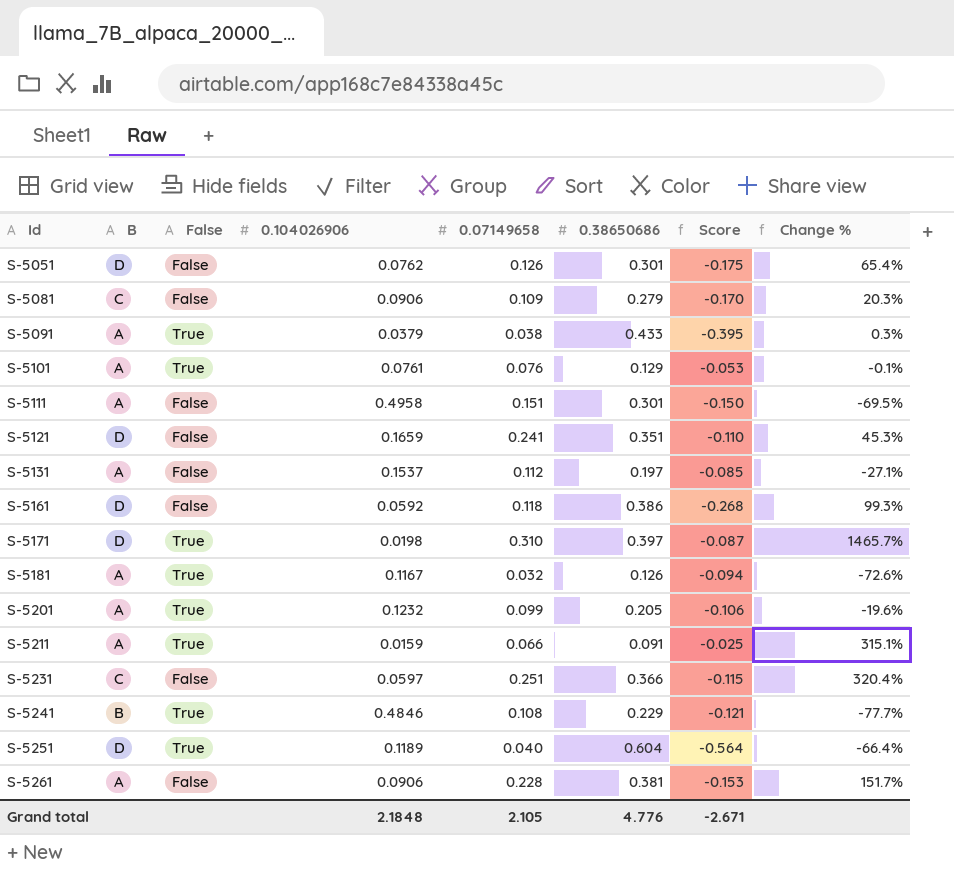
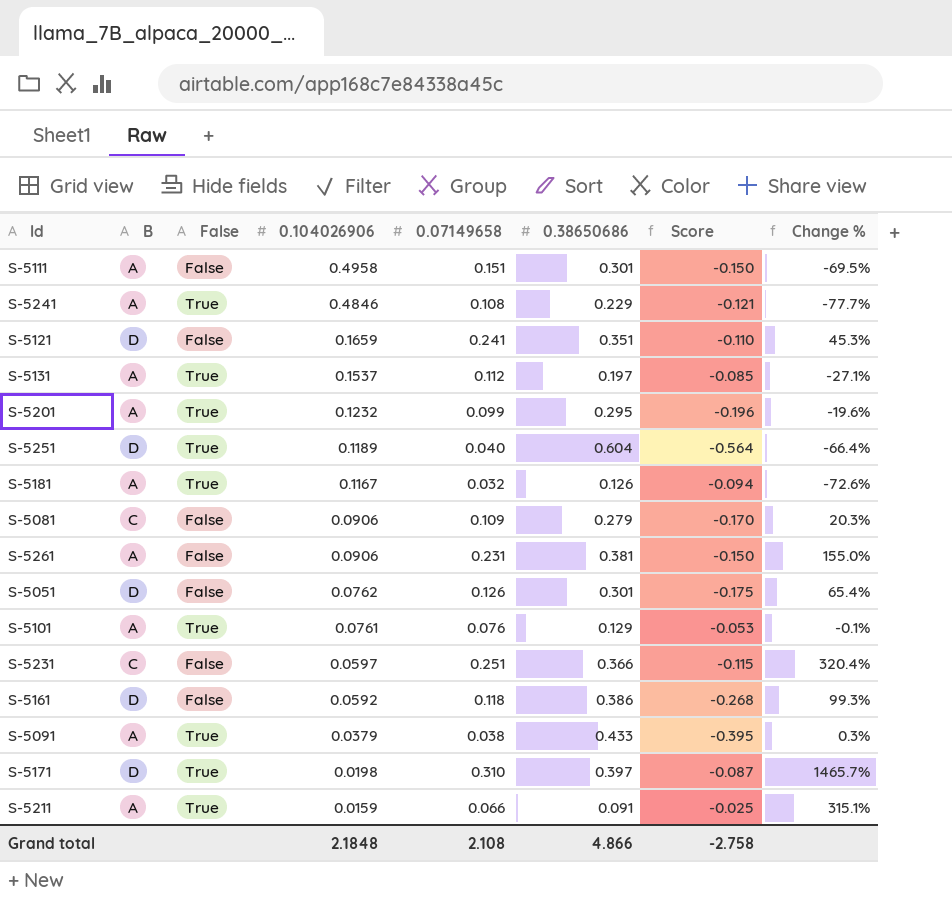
row order: Id ascending -> 0.104026906 descending
S-5241 | B: B -> A
S-5131 | False: False -> True
S-5201 | 0.38650686: 0.205 -> 0.295
S-5201 | Score: -0.106 -> -0.196
S-5261 | 0.07149658: 0.228 -> 0.231
S-5261 | Score: -0.153 -> -0.150
S-5261 | Change %: 151.7% -> 155.0%
Grand total | 0.07149658: 2.105 -> 2.108
Grand total | 0.38650686: 4.776 -> 4.866
Grand total | Score: -2.671 -> -2.758

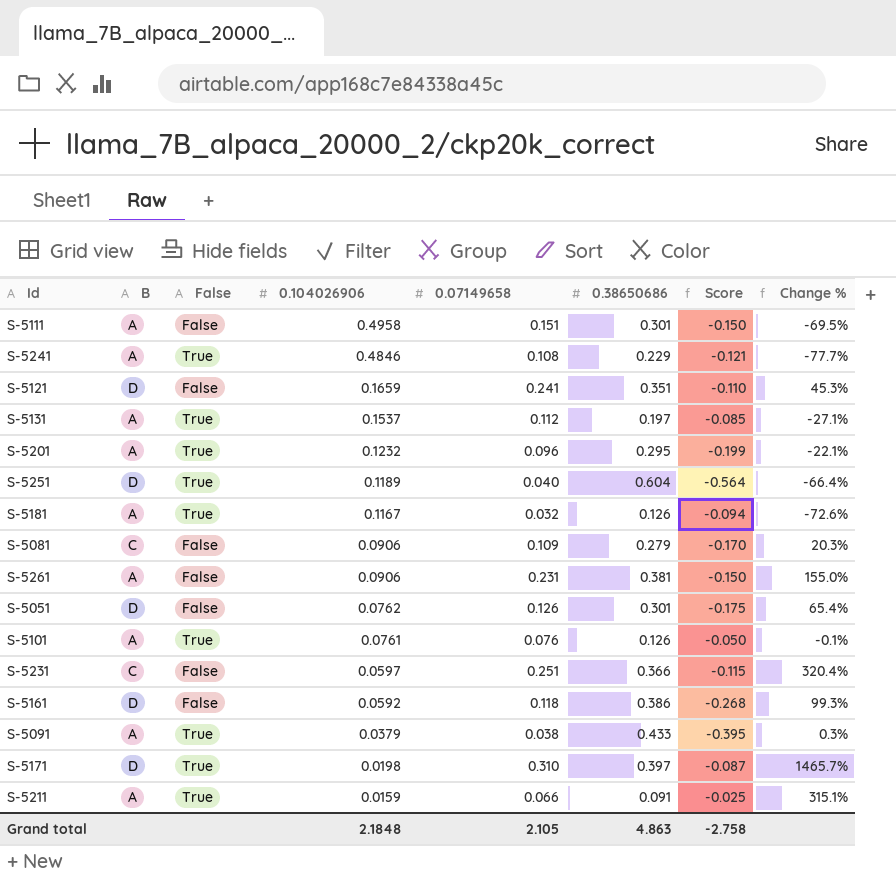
S-5201 | 0.07149658: 0.099 -> 0.096
S-5201 | Score: -0.196 -> -0.199
S-5201 | Change %: -19.6% -> -22.1%
S-5101 | 0.38650686: 0.129 -> 0.126
S-5101 | Score: -0.053 -> -0.050
Grand total | 0.07149658: 2.108 -> 2.105
Grand total | 0.38650686: 4.866 -> 4.863

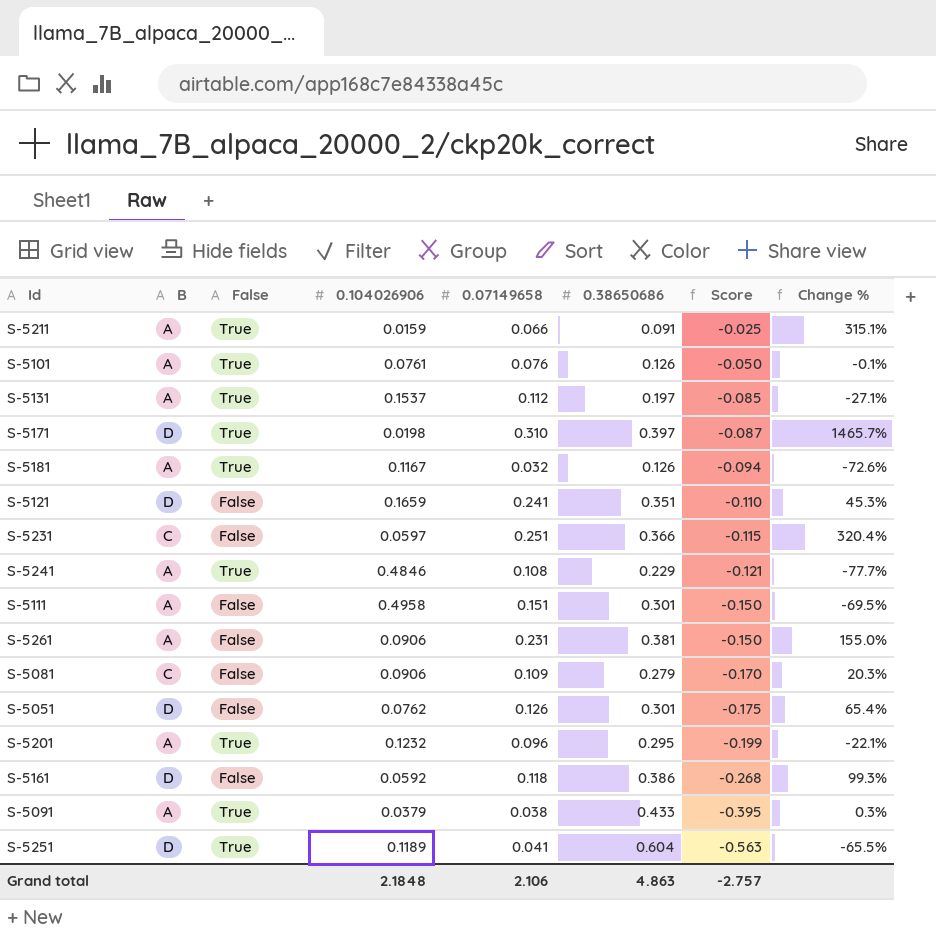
row order: 0.104026906 descending -> Score descending
S-5251 | 0.07149658: 0.040 -> 0.041
S-5251 | Score: -0.564 -> -0.563
S-5251 | Change %: -66.4% -> -65.5%
Grand total | 0.07149658: 2.105 -> 2.106
Grand total | Score: -2.758 -> -2.757

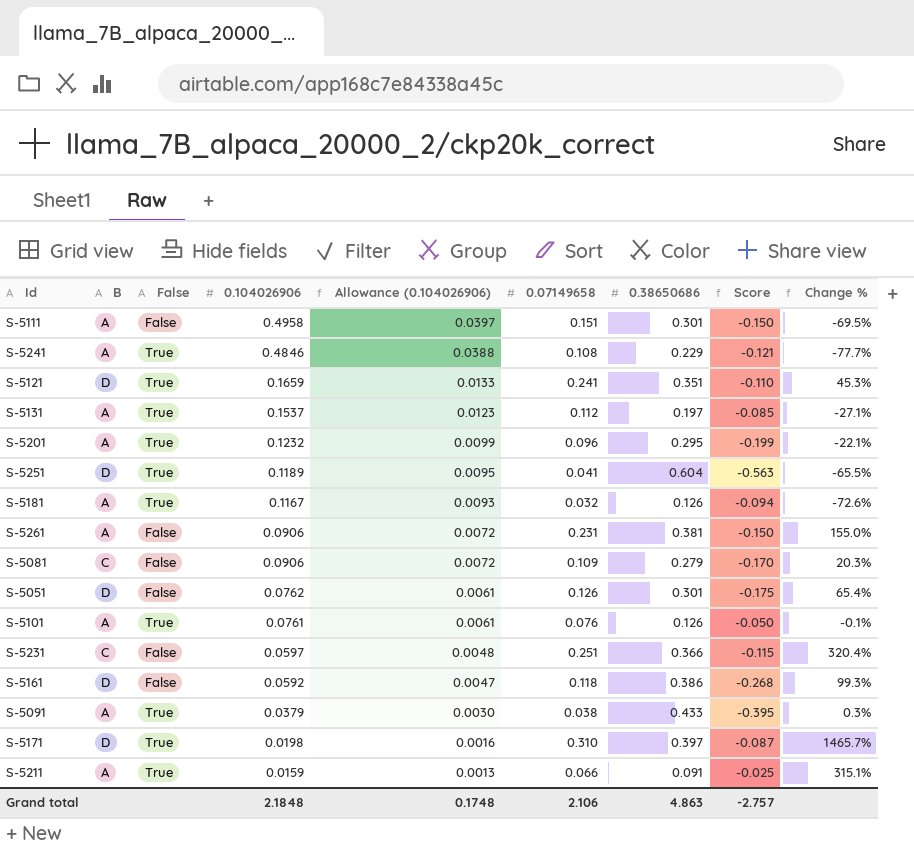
row order: Score descending -> 0.104026906 descending
column Allowance (0.104026906) | formula: none -> [0.104026906] * 0.08
S-5121 | False: False -> True

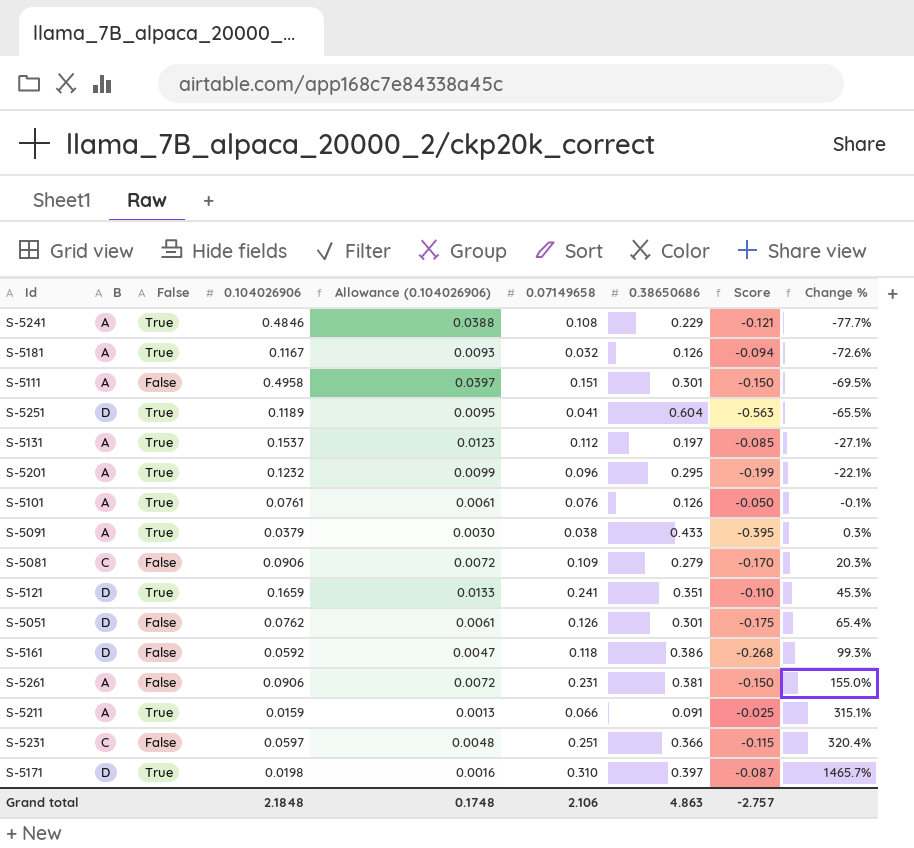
row order: 0.104026906 descending -> Change % ascending

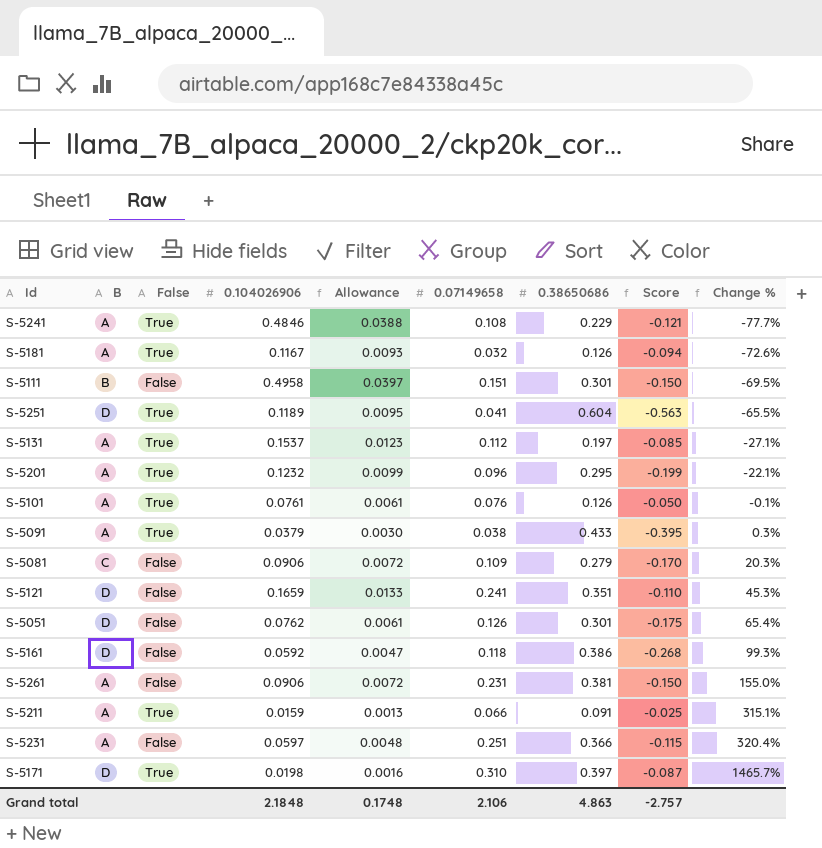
column name: Allowance (0.104026906) -> Allowance
S-5111 | B: A -> B
S-5121 | False: True -> False
S-5231 | B: C -> A

